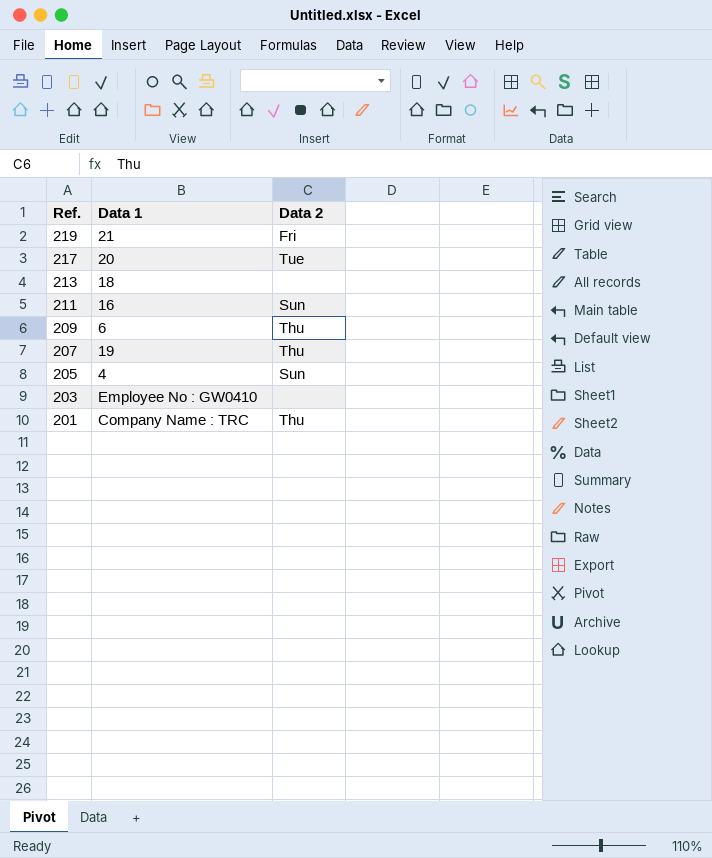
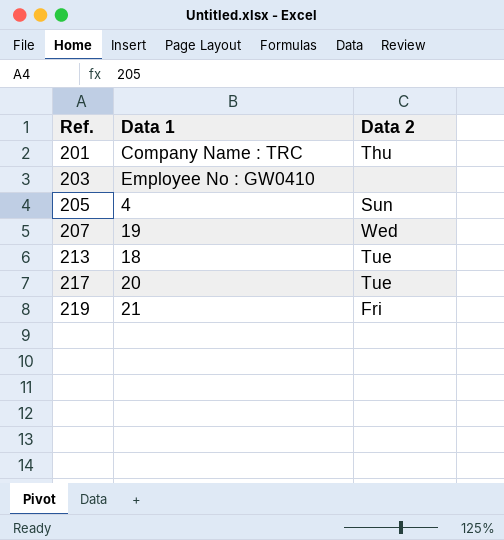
row order: Ref. descending -> Ref. ascending
row 211: 16 | Sun -> none
row 209: 6 | Thu -> none
207 | Data 2: Thu -> Wed
213 | Data 2: none -> Tue

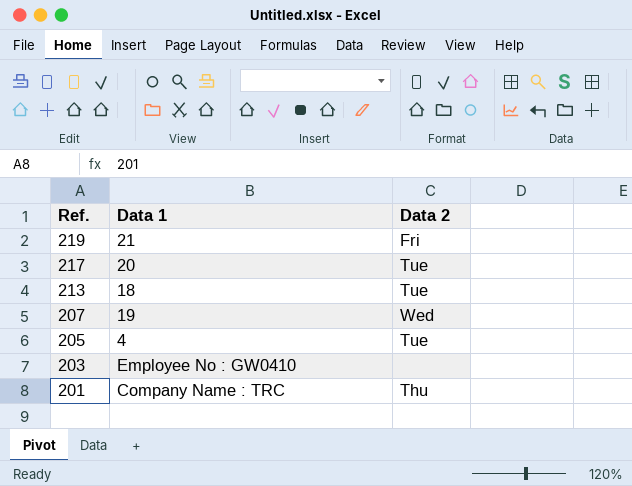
row order: Ref. ascending -> Ref. descending
205 | Data 2: Sun -> Tue

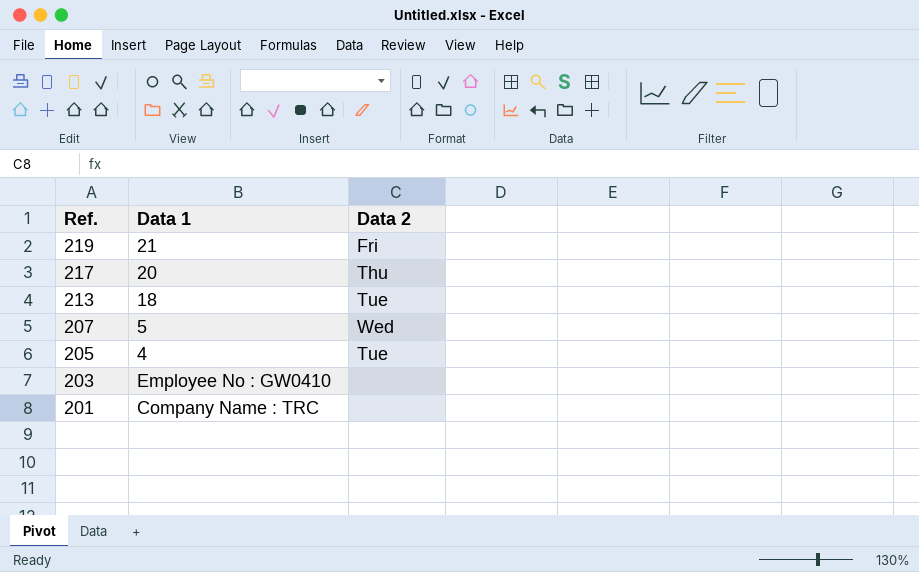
217 | Data 2: Tue -> Thu
207 | Data 1: 19 -> 5
201 | Data 2: Thu -> none

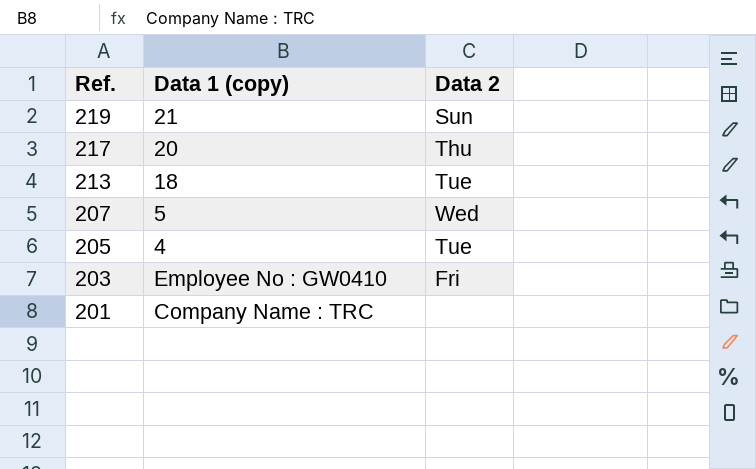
column name: Data 1 -> Data 1 (copy)
219 | Data 2: Fri -> Sun
203 | Data 2: none -> Fri

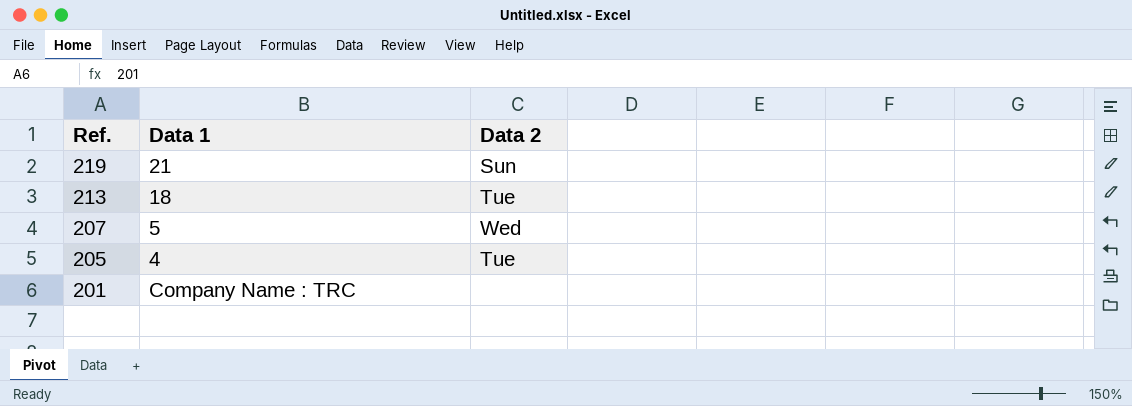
column name: Data 1 (copy) -> Data 1
row 217: 20 | Thu -> none
row 203: Employee No : GW0410 | Fri -> none

